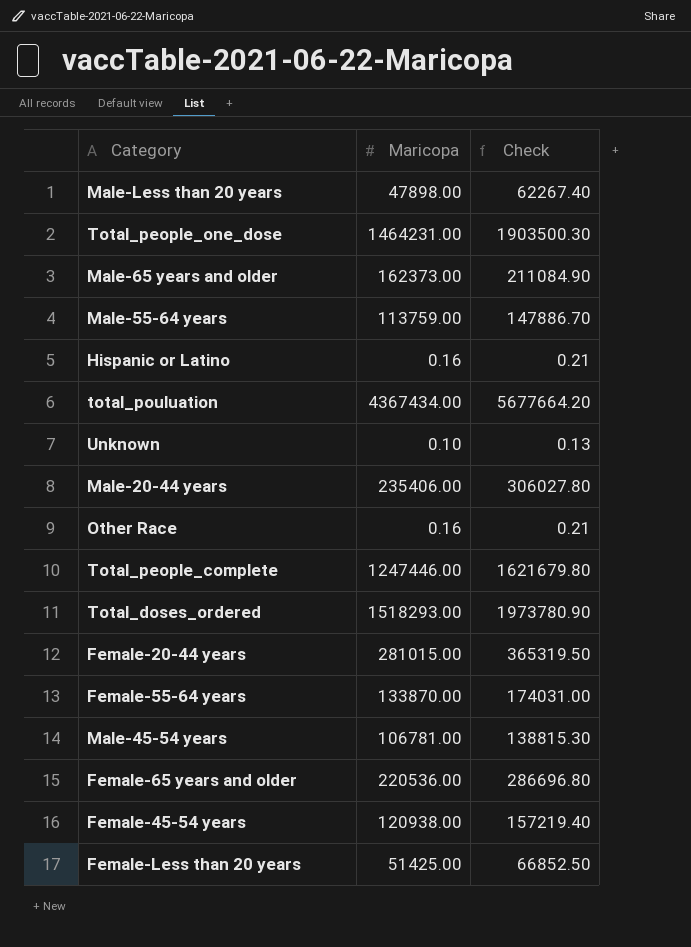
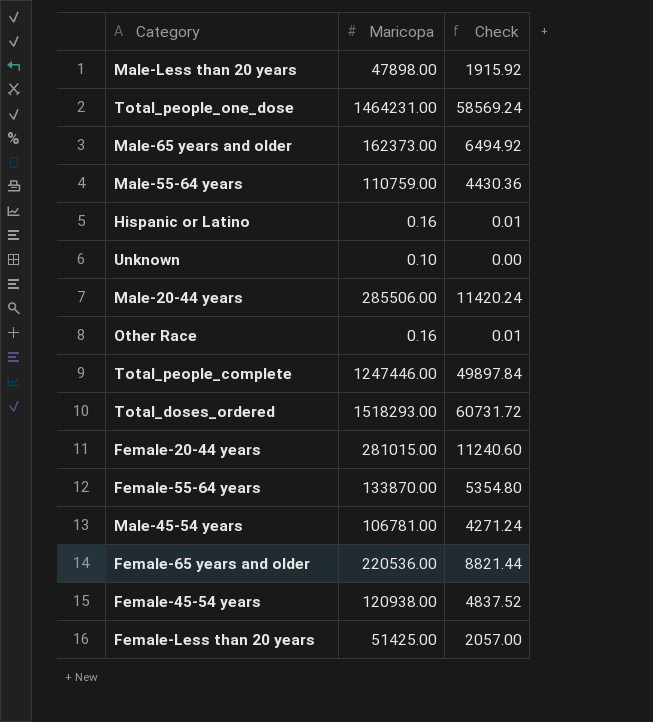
column Check | formula: [Maricopa] * 1.3 -> [Maricopa] * 0.04
row total_pouluation: 4367434.00 | 5677664.20 -> none
Male-55-64 years | Maricopa: 113759.00 -> 110759.00
Male-20-44 years | Maricopa: 235406.00 -> 285506.00

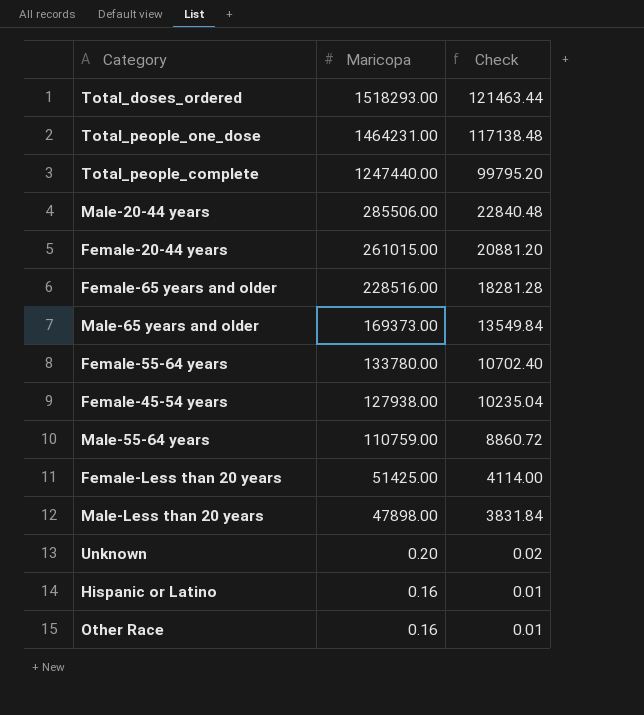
row order: none -> Maricopa descending
column Check | formula: [Maricopa] * 0.04 -> [Maricopa] * 0.08
row Male-45-54 years: 106781.00 | 4271.24 -> none
Total_people_complete | Maricopa: 1247446.00 -> 1247440.00
Female-20-44 years | Maricopa: 281015.00 -> 261015.00
Female-65 years and older | Maricopa: 220536.00 -> 228516.00
Male-65 years and older | Maricopa: 162373.00 -> 169373.00
Female-55-64 years | Maricopa: 133870.00 -> 133780.00
Female-45-54 years | Maricopa: 120938.00 -> 127938.00
Unknown | Maricopa: 0.10 -> 0.20

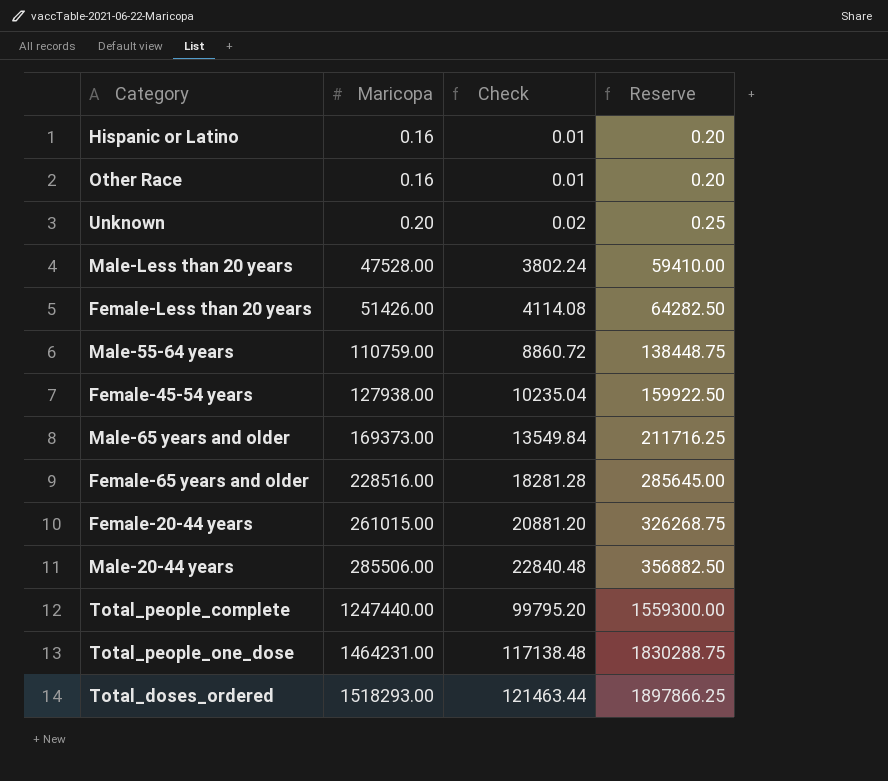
row order: Maricopa descending -> Maricopa ascending
column Reserve | formula: none -> [Maricopa] * 1.25
row Female-55-64 years: 133780.00 | 10702.40 -> none
Male-Less than 20 years | Maricopa: 47898.00 -> 47528.00
Male-Less than 20 years | Check: 3831.84 -> 3802.24
Female-Less than 20 years | Maricopa: 51425.00 -> 51426.00
Female-Less than 20 years | Check: 4114.00 -> 4114.08

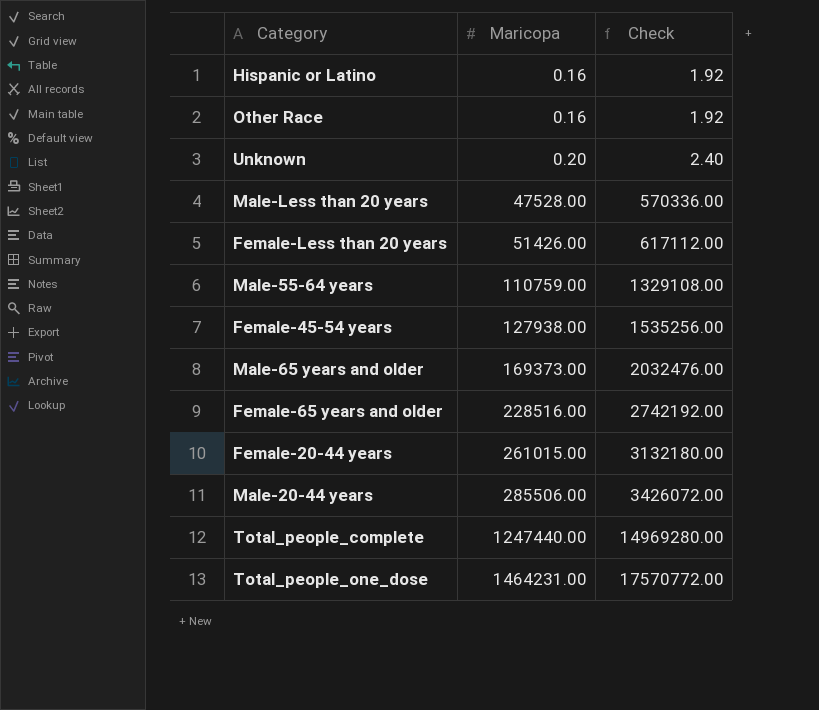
column Reserve | formula: [Maricopa] * 1.25 -> none
column Check | formula: [Maricopa] * 0.08 -> [Maricopa] * 12
row Total_doses_ordered: 1518293.00 | 121463.44 | 1897866.25 -> none

